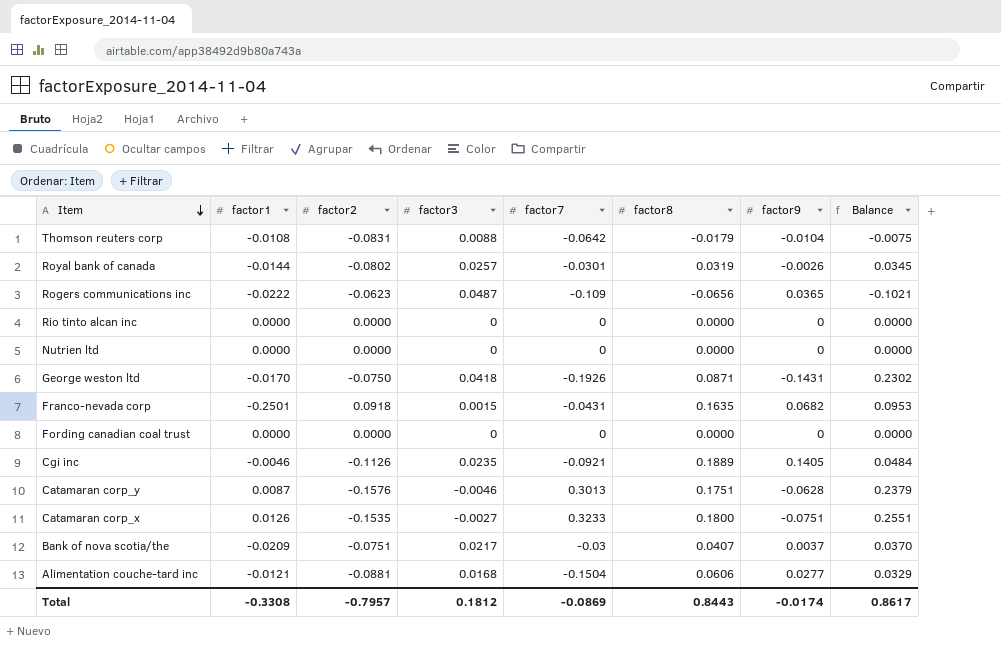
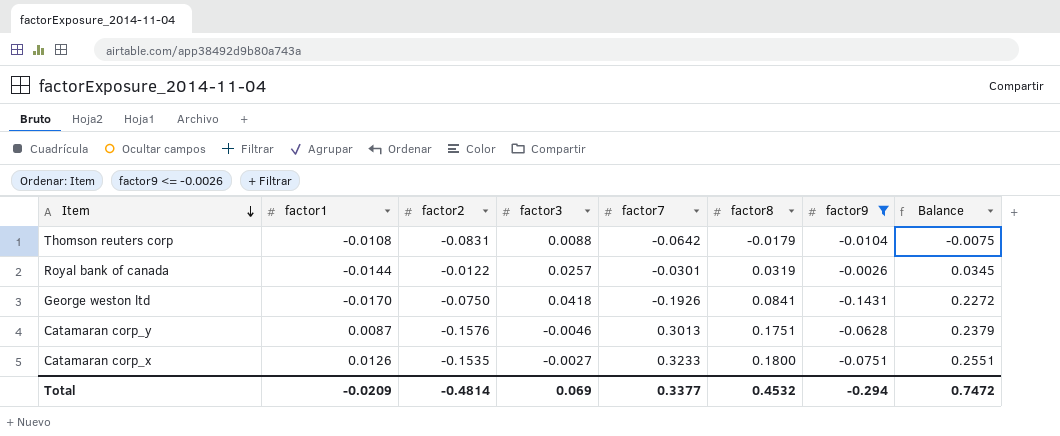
filter: none -> factor9 <= -0.0026
Royal bank of canada | factor2: -0.0802 -> -0.0122
George weston ltd | factor8: 0.0871 -> 0.0841
George weston ltd | Balance: 0.2302 -> 0.2272
Total | factor1: -0.3308 -> -0.0209
Total | factor2: -0.7957 -> -0.4814
Total | factor3: 0.1812 -> 0.069
Total | factor7: -0.0869 -> 0.3377
Total | factor8: 0.8443 -> 0.4532
Total | factor9: -0.0174 -> -0.294
Total | Balance: 0.8617 -> 0.7472

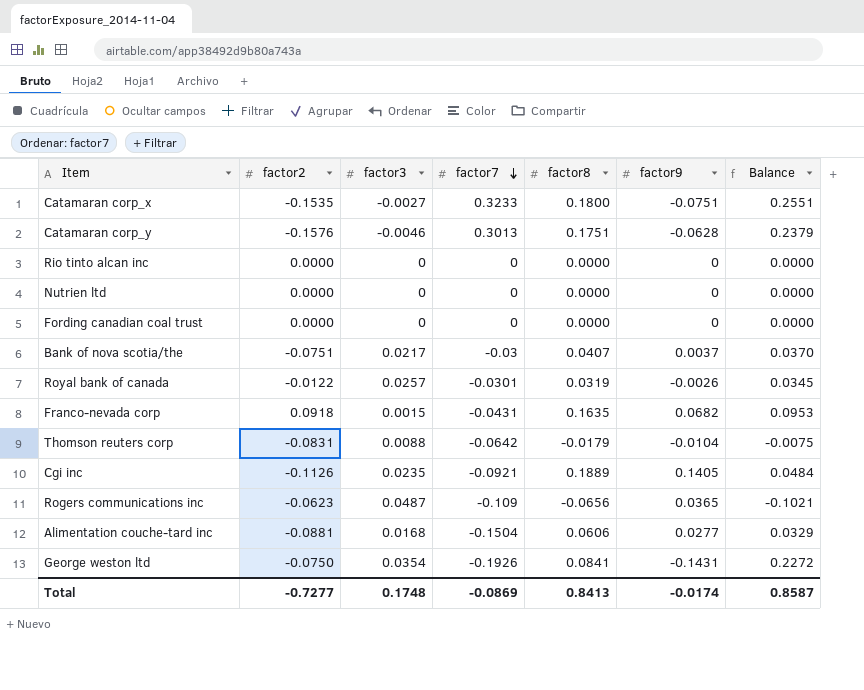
filter: factor9 <= -0.0026 -> none
row order: Item descending -> factor7 descending
column factor1 | position: 2 -> none
George weston ltd | factor3: 0.0418 -> 0.0354
Total | factor2: -0.4814 -> -0.7277
Total | factor3: 0.069 -> 0.1748
Total | factor7: 0.3377 -> -0.0869
Total | factor8: 0.4532 -> 0.8413
Total | factor9: -0.294 -> -0.0174
Total | Balance: 0.7472 -> 0.8587

